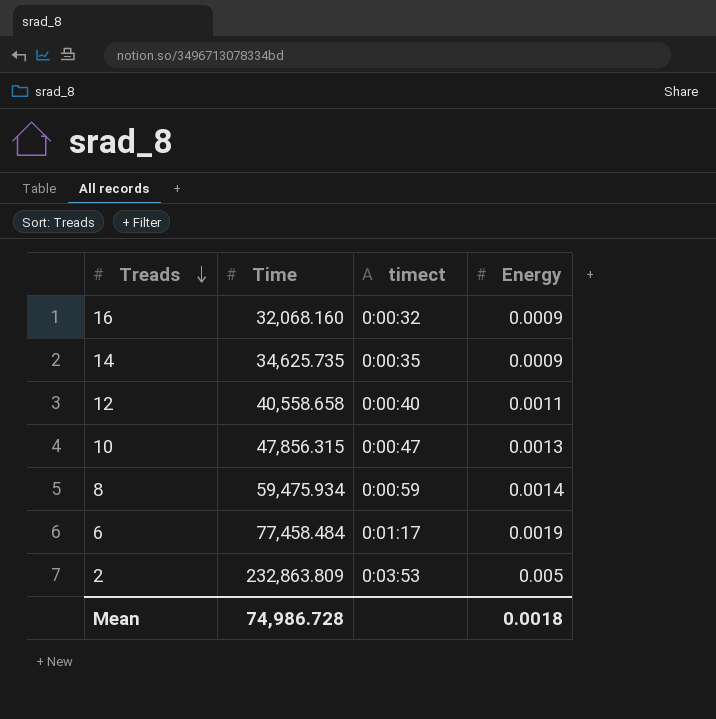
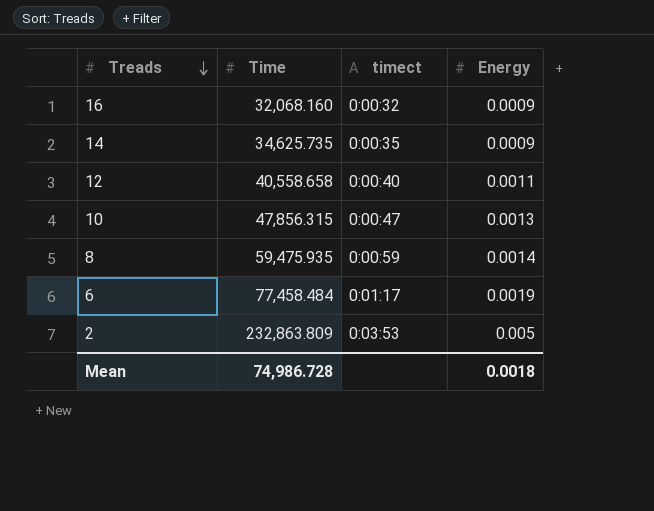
8 | Time: 59,475.934 -> 59,475.935

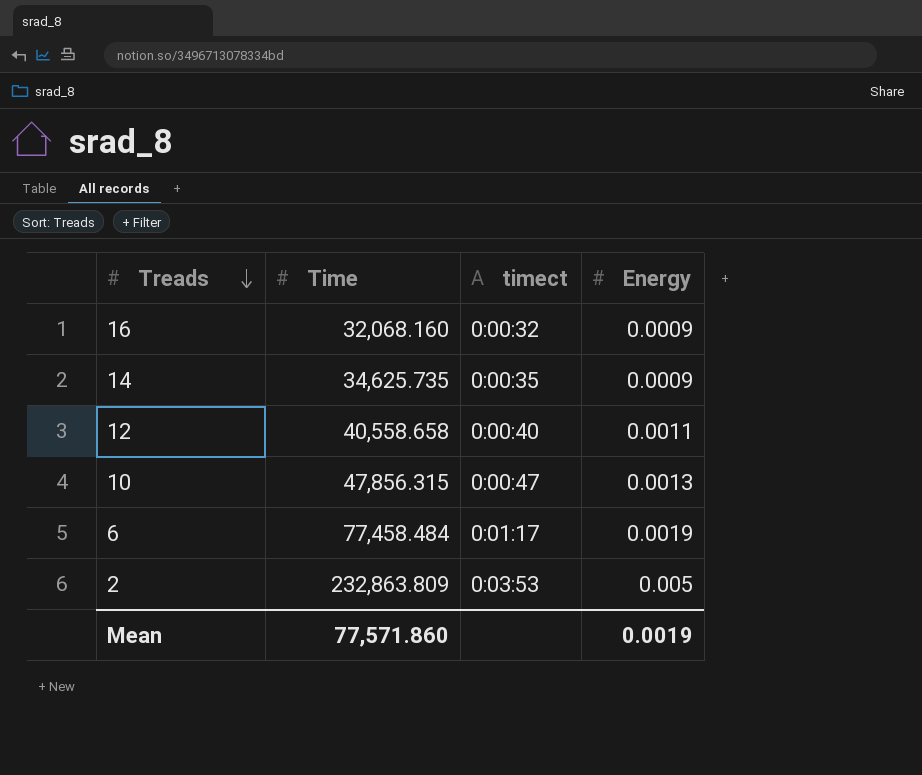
row 8: 59,475.935 | 0:00:59 | 0.0014 -> none
Mean | Time: 74,986.728 -> 77,571.860
Mean | Energy: 0.0018 -> 0.0019

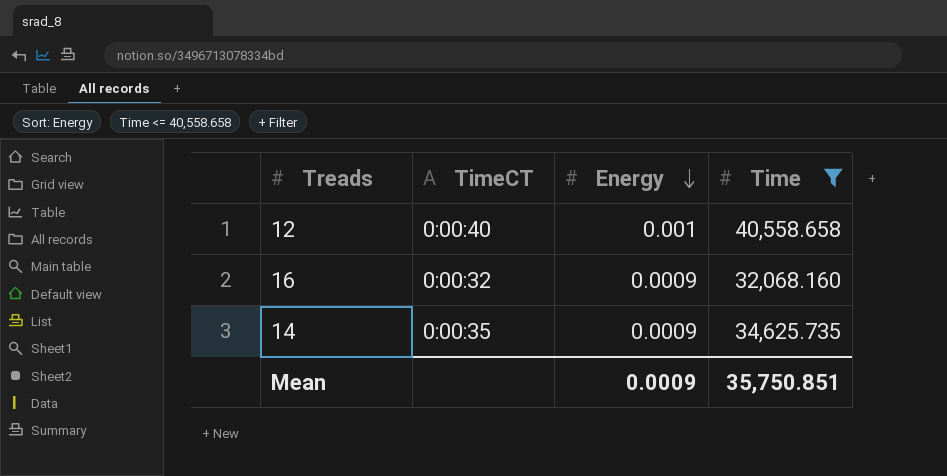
filter: none -> Time <= 40,558.658
row order: Treads descending -> Energy descending
column name: timect -> TimeCT
column Time | position: 2 -> 4
12 | Energy: 0.0011 -> 0.001
Mean | Energy: 0.0019 -> 0.0009
Mean | Time: 77,571.860 -> 35,750.851

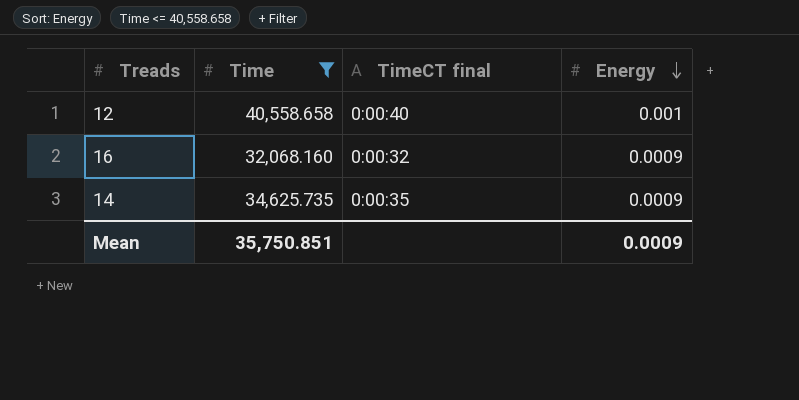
column Time | position: 4 -> 2
column name: TimeCT -> TimeCT final

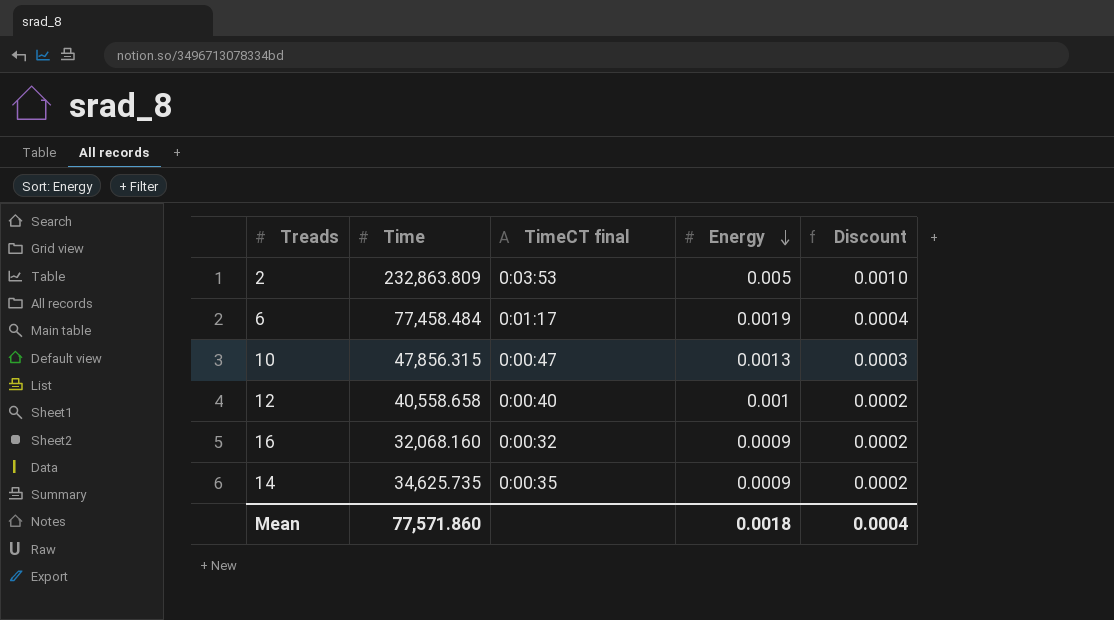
filter: Time <= 40,558.658 -> none
column Discount | formula: none -> [Energy] * 0.2
Mean | Time: 35,750.851 -> 77,571.860
Mean | Energy: 0.0009 -> 0.0018

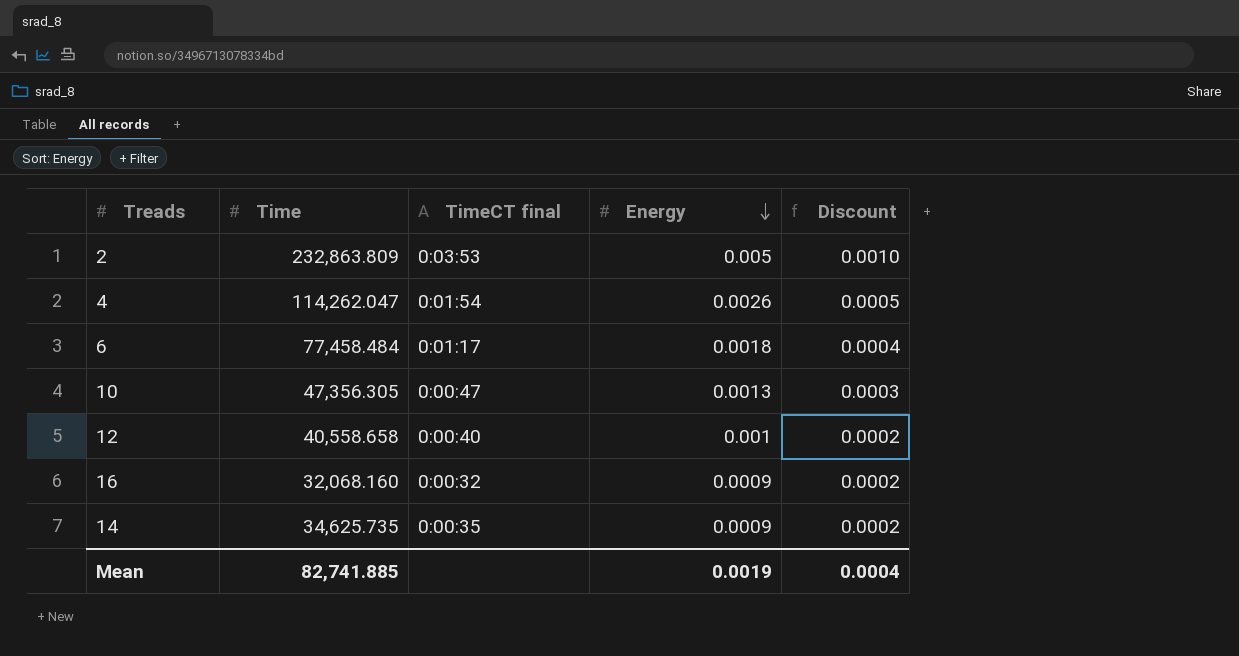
row 4: none -> 114,262.047 | 0:01:54 | 0.0026 | 0.0005
6 | Energy: 0.0019 -> 0.0018
10 | Time: 47,856.315 -> 47,356.305
Mean | Time: 77,571.860 -> 82,741.885
Mean | Energy: 0.0018 -> 0.0019

